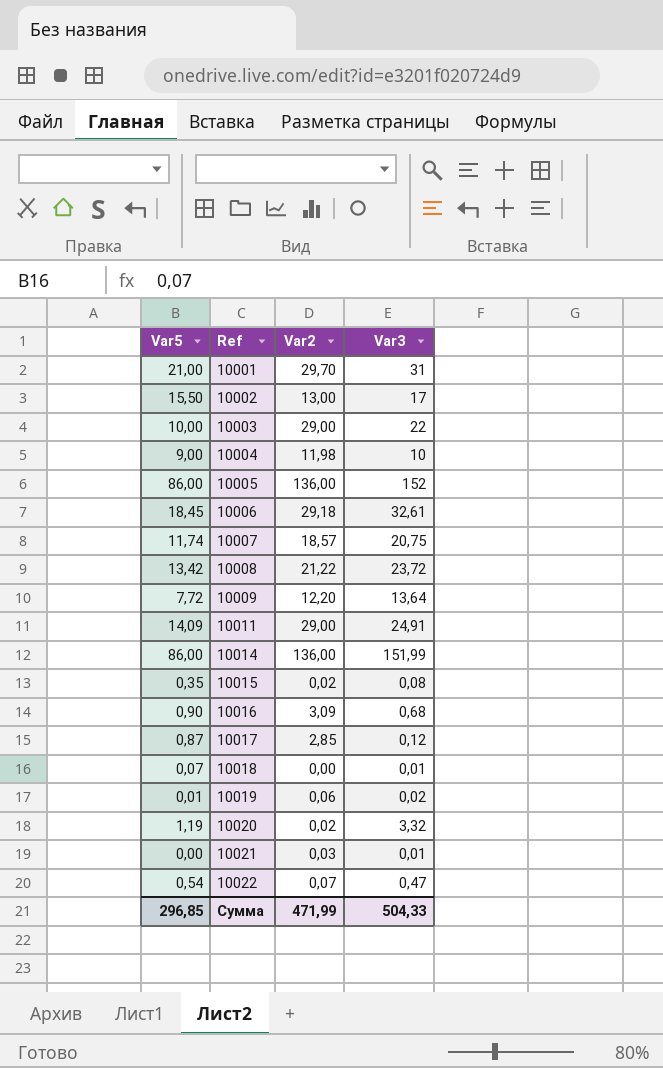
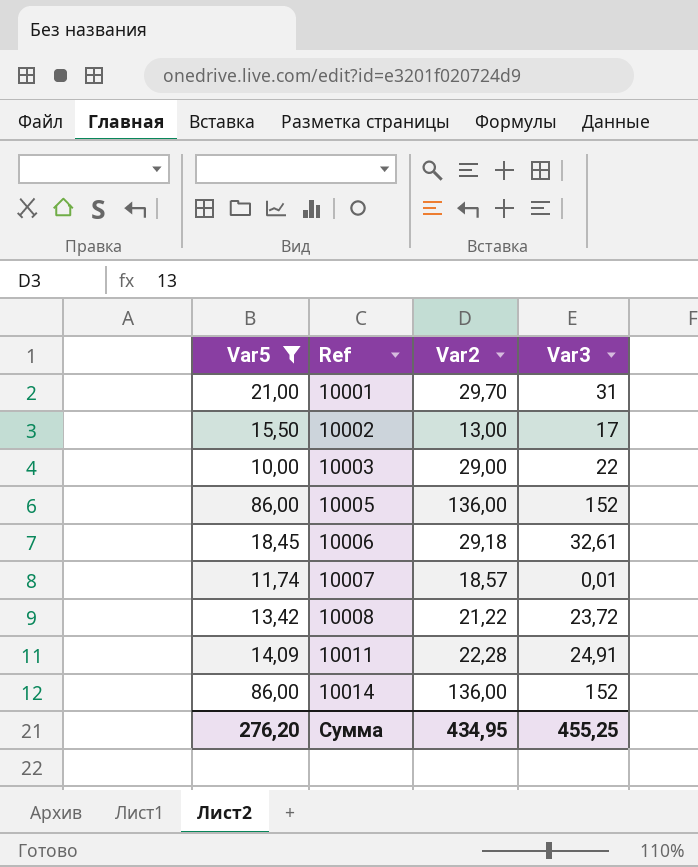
filter: none -> Var5 >= 10,00
10007 | Var3: 20,75 -> 0,01
10011 | Var2: 29,00 -> 22,28
10014 | Var3: 151,99 -> 152
Сумма | Var5: 296,85 -> 276,20
Сумма | Var2: 471,99 -> 434,95
Сумма | Var3: 504,33 -> 455,25

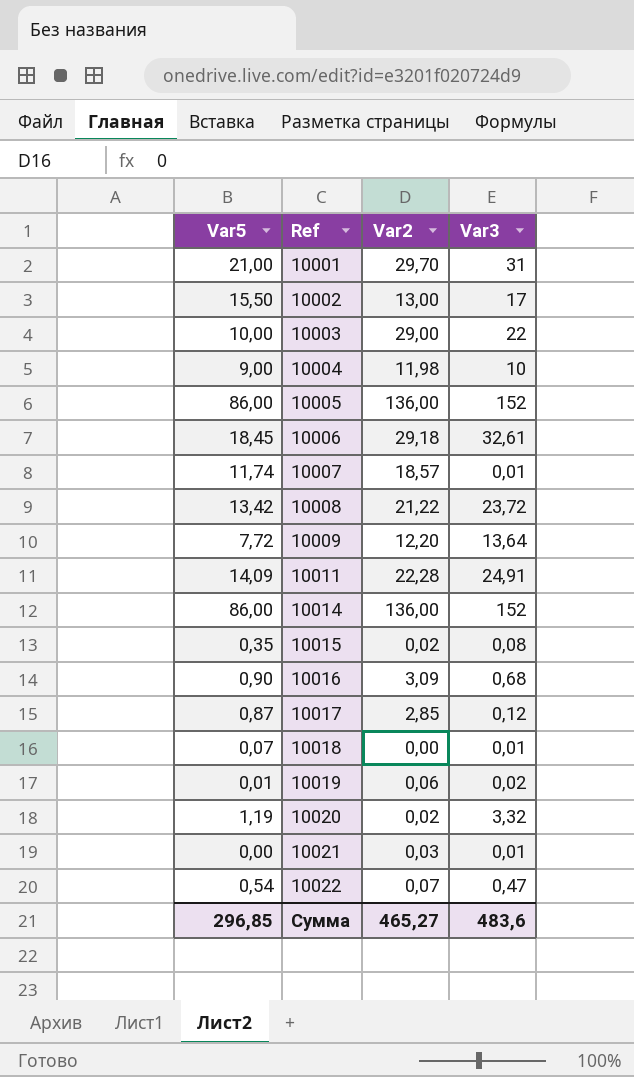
filter: Var5 >= 10,00 -> none
Сумма | Var5: 276,20 -> 296,85
Сумма | Var2: 434,95 -> 465,27
Сумма | Var3: 455,25 -> 483,6

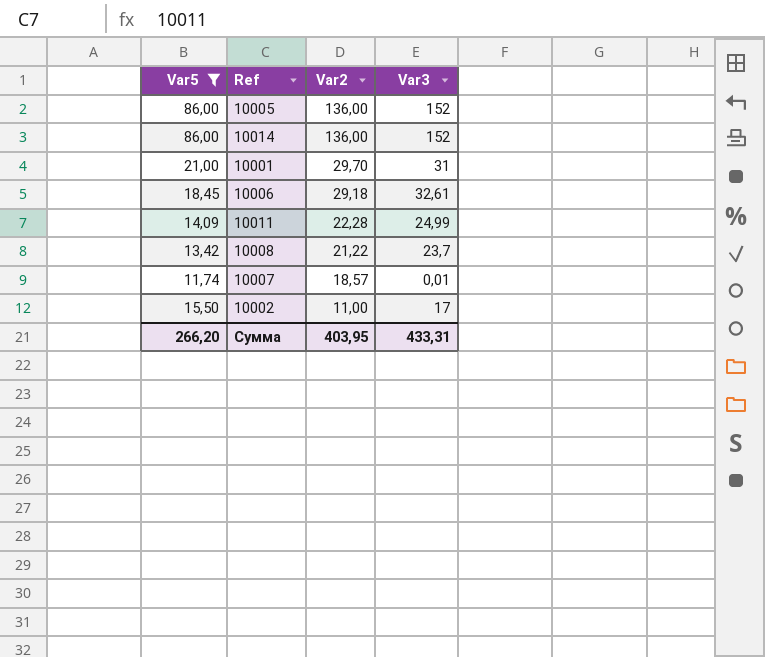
filter: none -> Var5 >= 11,74
row order: Ref ascending -> Var2 descending
10011 | Var3: 24,91 -> 24,99
10008 | Var3: 23,72 -> 23,7
10002 | Var2: 13,00 -> 11,00
Сумма | Var5: 296,85 -> 266,20
Сумма | Var2: 465,27 -> 403,95
Сумма | Var3: 483,6 -> 433,31

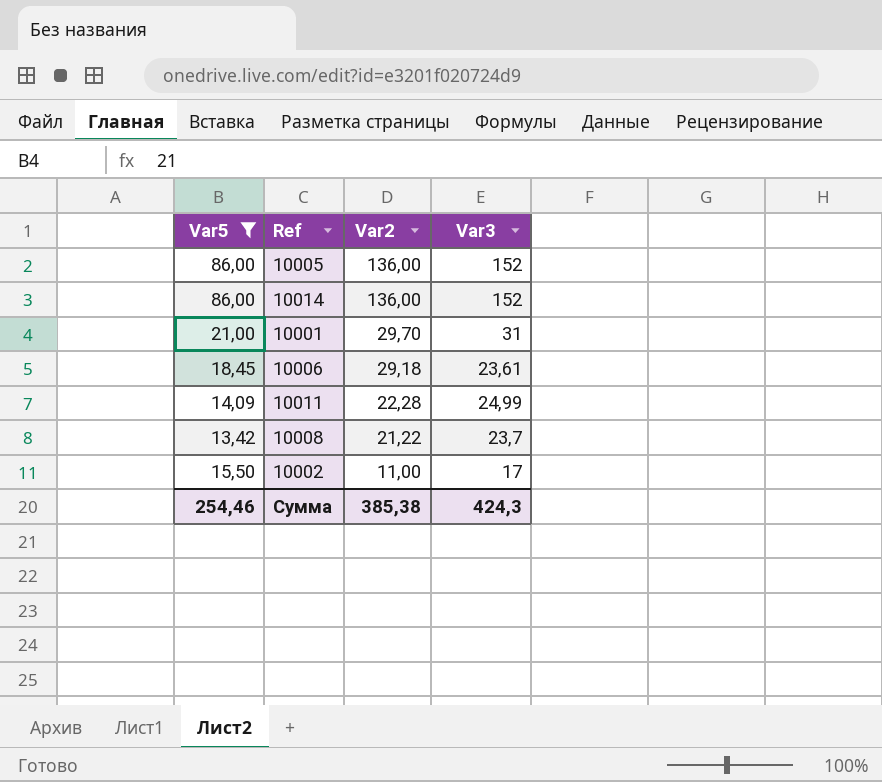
row 10007: 11,74 | 18,57 | 0,01 -> none
10006 | Var3: 32,61 -> 23,61
Сумма | Var5: 266,20 -> 254,46
Сумма | Var2: 403,95 -> 385,38
Сумма | Var3: 433,31 -> 424,3

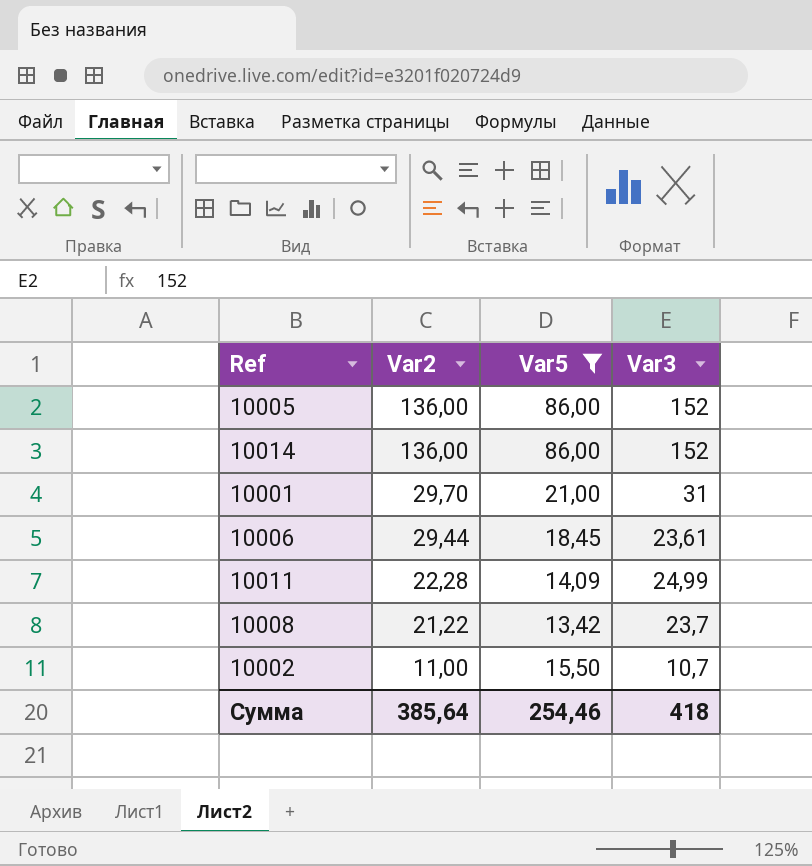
column Var5 | position: 1 -> 3
10006 | Var2: 29,18 -> 29,44
10002 | Var3: 17 -> 10,7
Сумма | Var2: 385,38 -> 385,64
Сумма | Var3: 424,3 -> 418

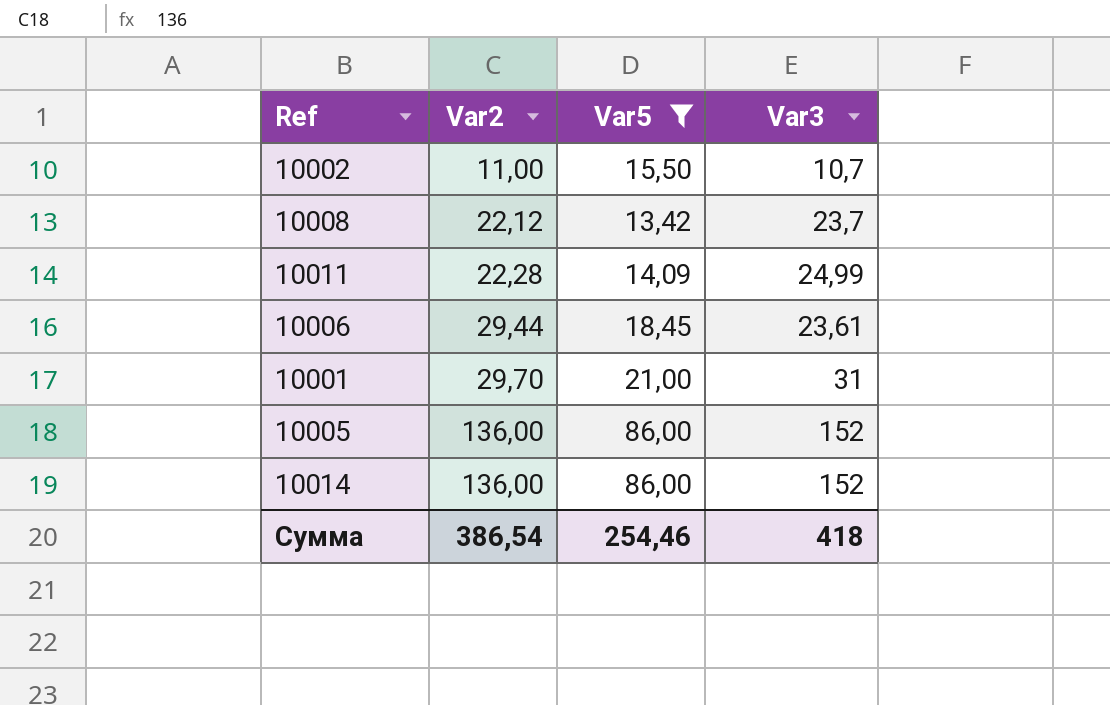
row order: Var2 descending -> Var2 ascending
10008 | Var2: 21,22 -> 22,12
Сумма | Var2: 385,64 -> 386,54

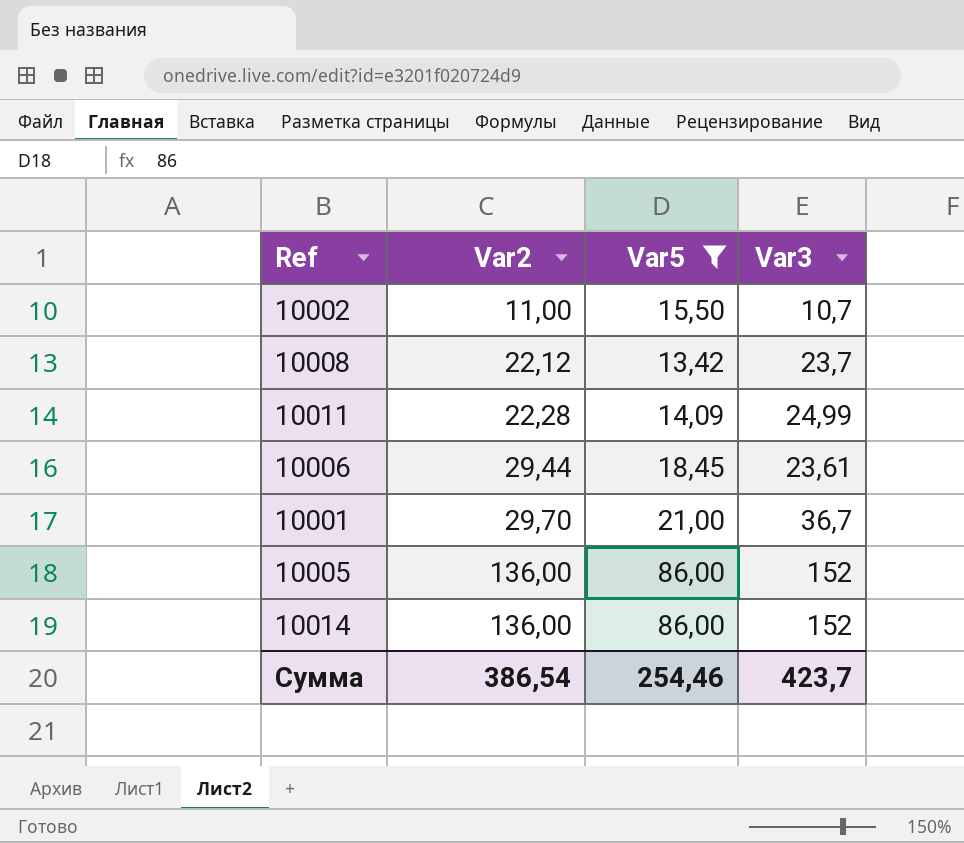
10001 | Var3: 31 -> 36,7
Сумма | Var3: 418 -> 423,7

